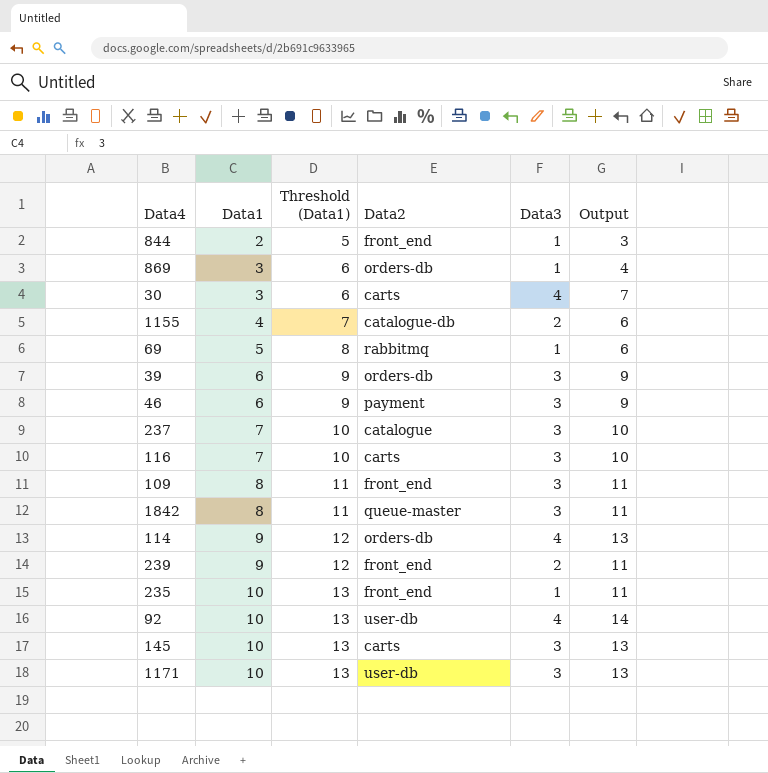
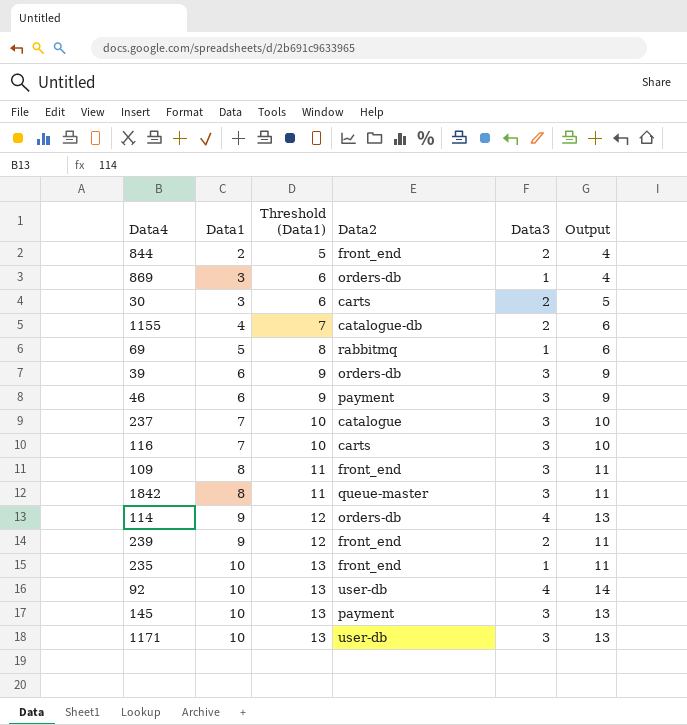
844 | Data3: 1 -> 2
844 | Output: 3 -> 4
30 | Data3: 4 -> 2
30 | Output: 7 -> 5
145 | Data2: carts -> payment

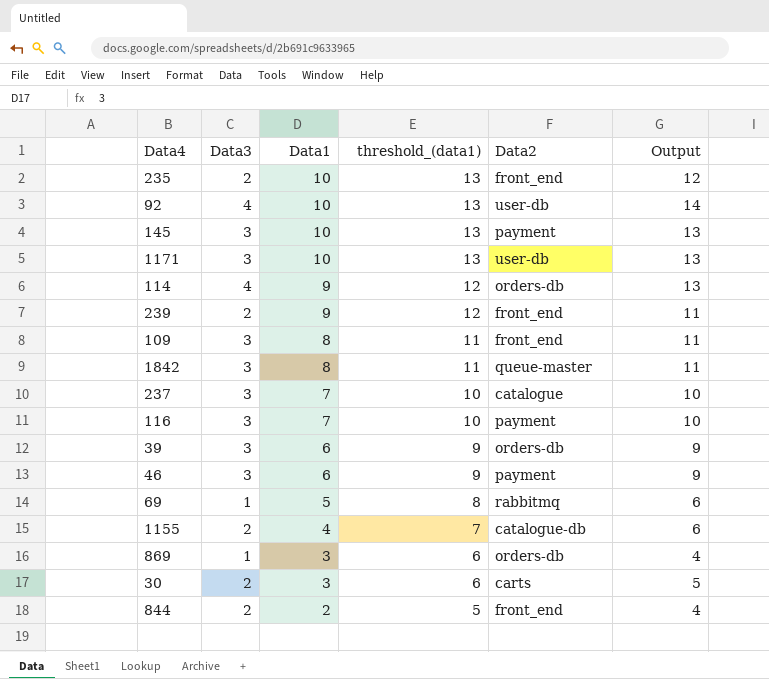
row order: Data1 ascending -> Data1 descending
column Data3 | position: 5 -> 2
column name: Threshold (Data1) -> threshold_(data1)
235 | Data3: 1 -> 2
235 | Output: 11 -> 12
116 | Data2: carts -> payment

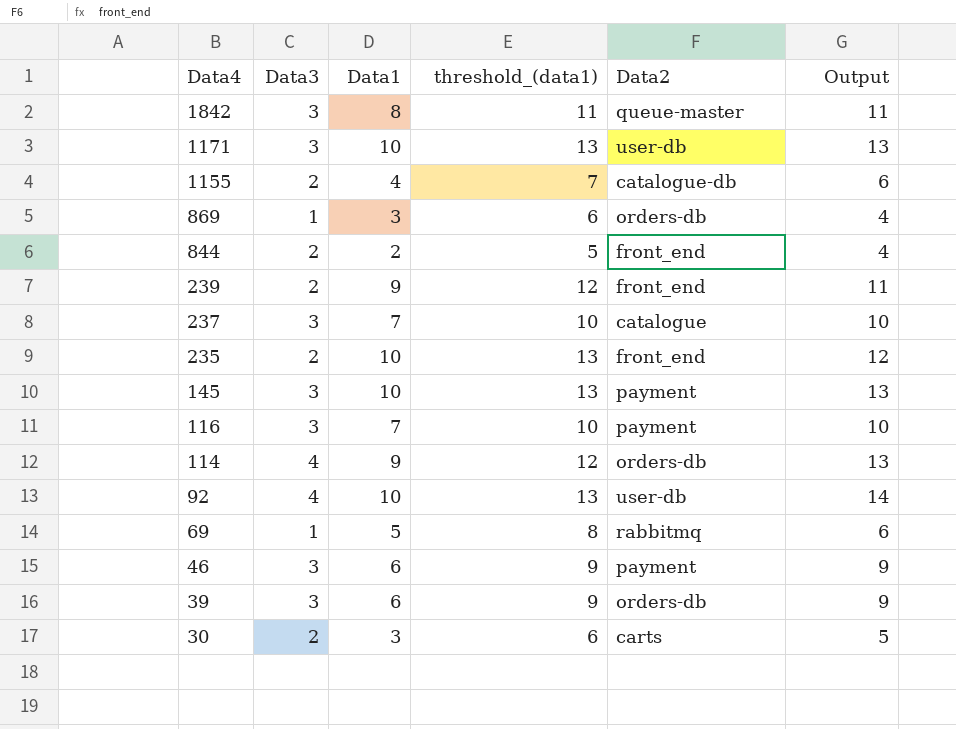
row order: Data1 descending -> Data4 descending
row 109: 3 | 8 | 11 | front_end | 11 -> none

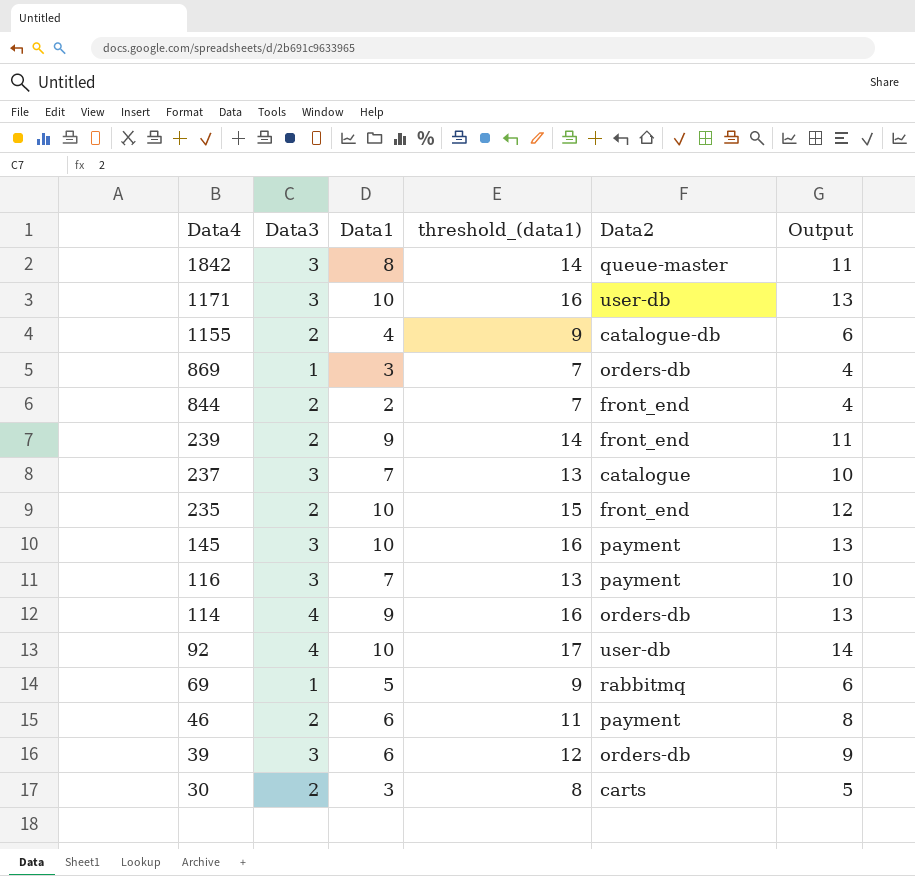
column threshold_(data1) | formula: [Data1] + 3 -> [Output] + 3
46 | Data3: 3 -> 2
46 | Output: 9 -> 8

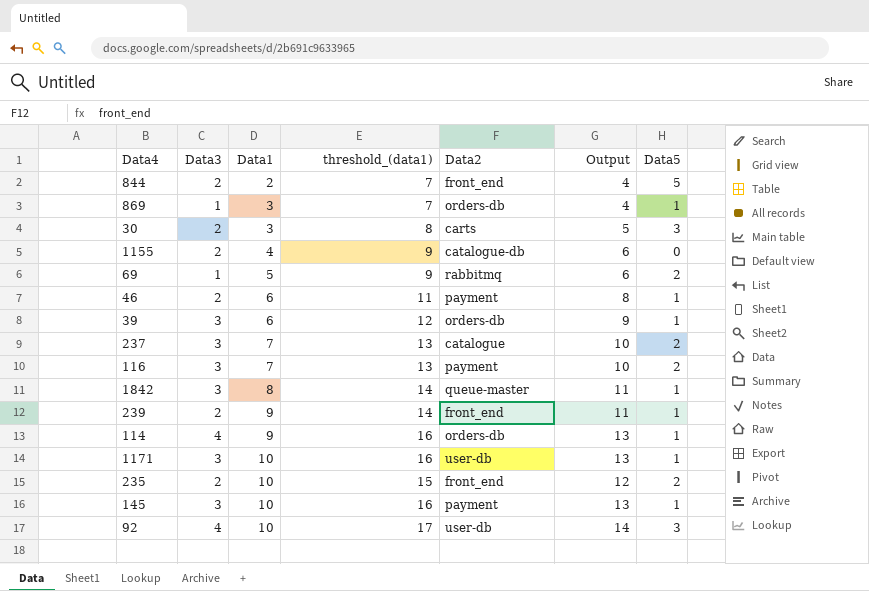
row order: Data4 descending -> Data1 ascending
column Data5 | position: none -> 7

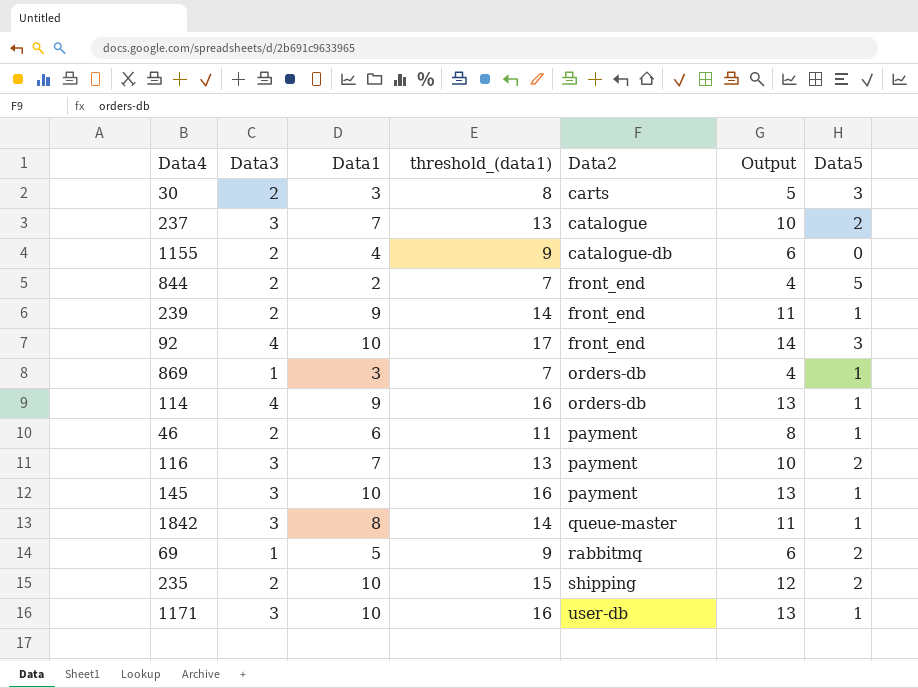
row order: Data1 ascending -> Data2 ascending
row 39: 3 | 6 | 12 | orders-db | 9 | 1 -> none
92 | Data2: user-db -> front_end
235 | Data2: front_end -> shipping

